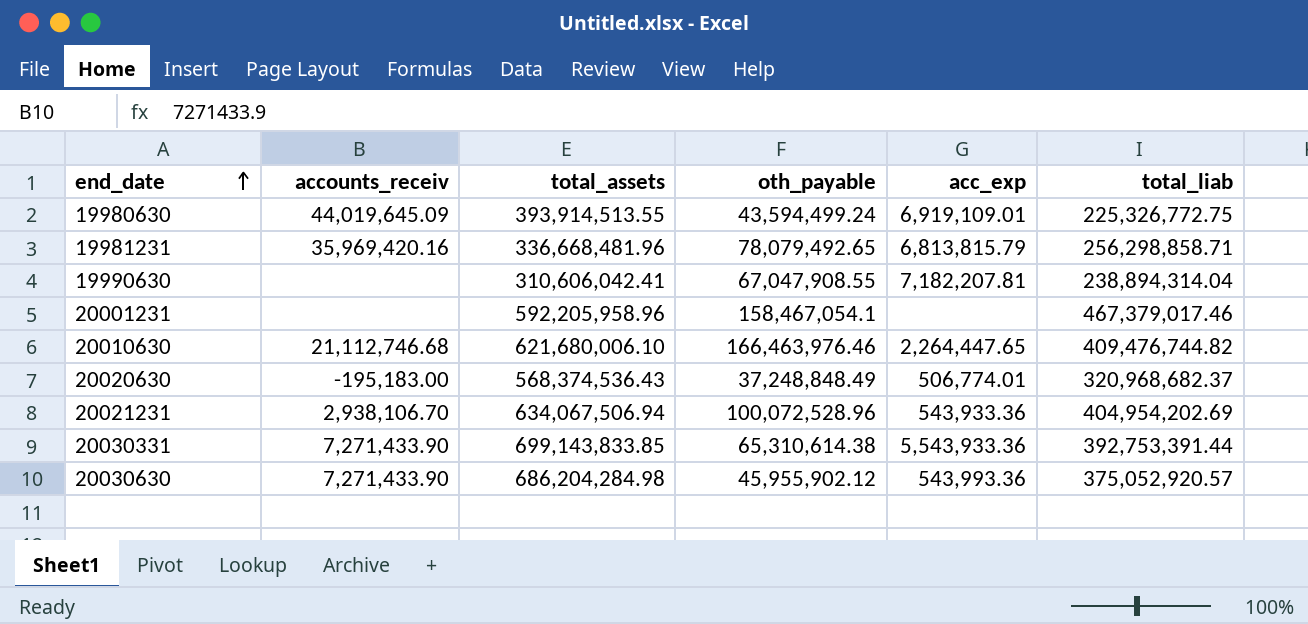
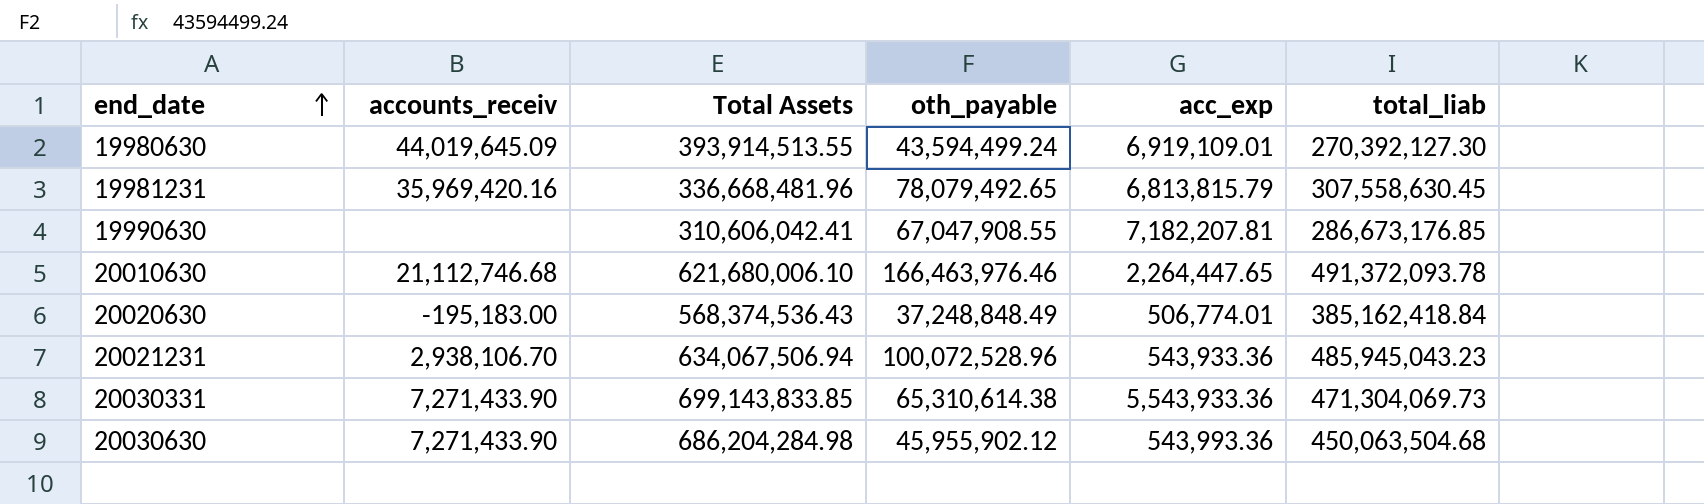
column name: total_assets -> Total Assets
row 20001231: none | 592,205,958.96 | 158,467,054.1 | none | 467,379,017.46 -> none
19980630 | total_liab: 225,326,772.75 -> 270,392,127.30
19981231 | total_liab: 256,298,858.71 -> 307,558,630.45
19990630 | total_liab: 238,894,314.04 -> 286,673,176.85
20010630 | total_liab: 409,476,744.82 -> 491,372,093.78
20020630 | total_liab: 320,968,682.37 -> 385,162,418.84
20021231 | total_liab: 404,954,202.69 -> 485,945,043.23
20030331 | total_liab: 392,753,391.44 -> 471,304,069.73
20030630 | total_liab: 375,052,920.57 -> 450,063,504.68

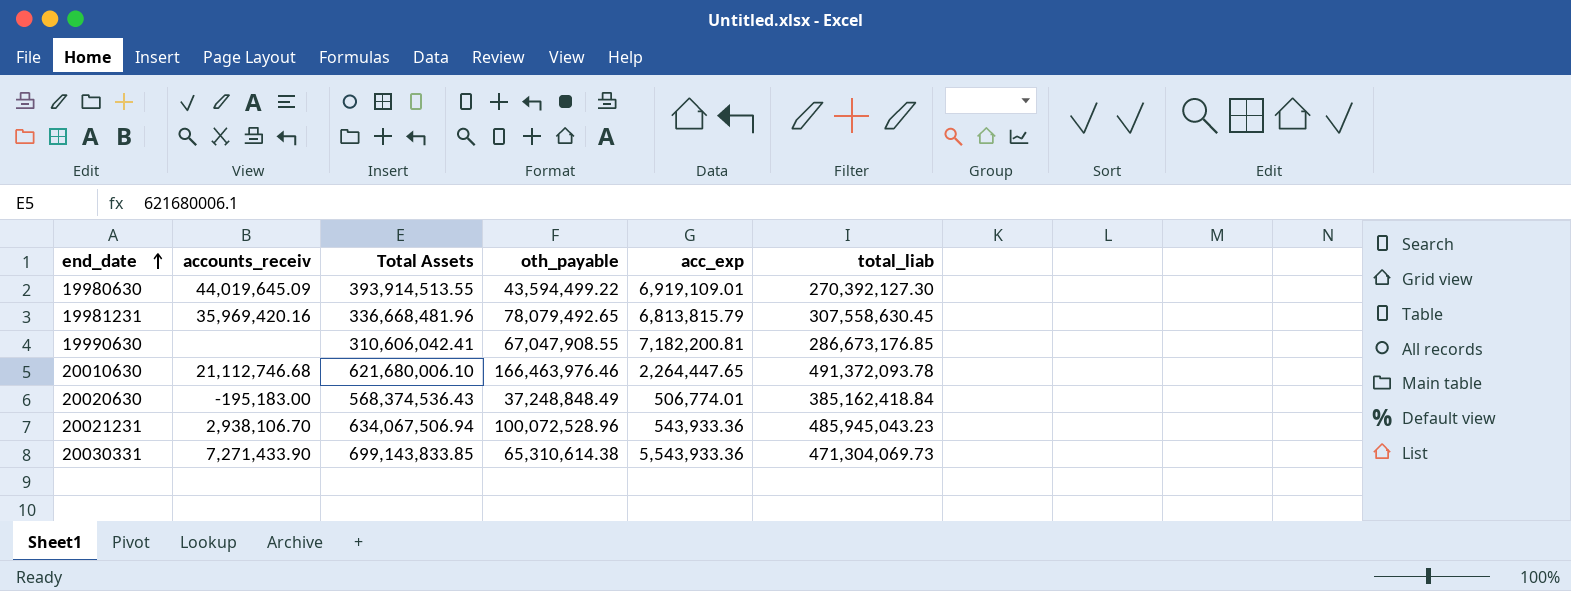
row 20030630: 7,271,433.90 | 686,204,284.98 | 45,955,902.12 | 543,993.36 | 450,063,504.68 -> none
19980630 | oth_payable: 43,594,499.24 -> 43,594,499.22
19990630 | acc_exp: 7,182,207.81 -> 7,182,200.81

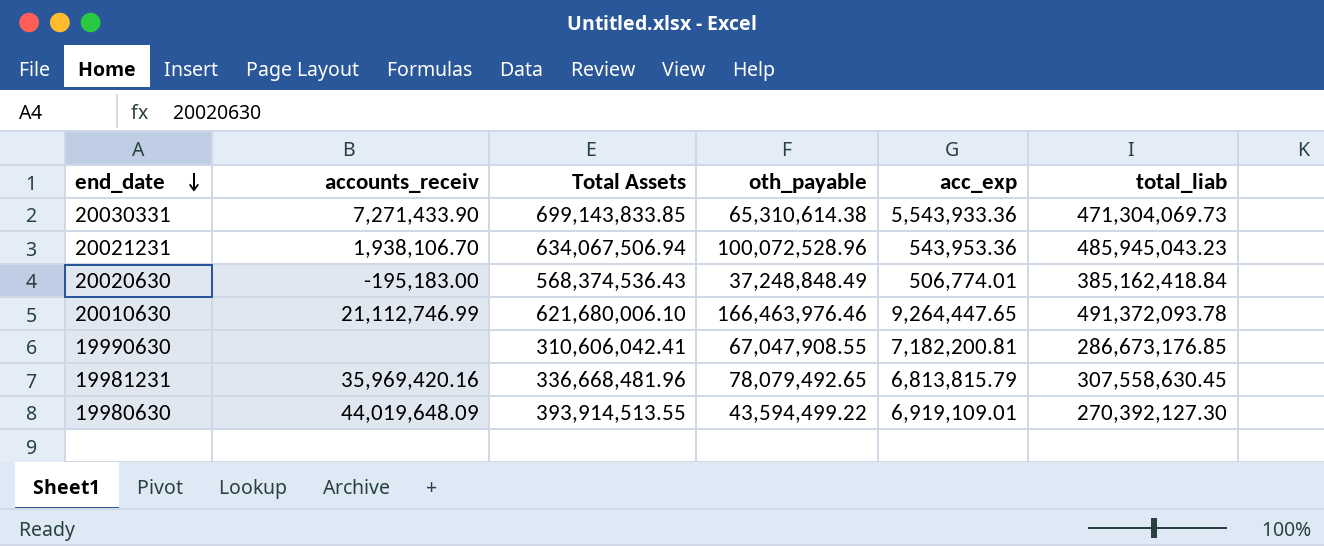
row order: end_date ascending -> end_date descending
20021231 | accounts_receiv: 2,938,106.70 -> 1,938,106.70
20021231 | acc_exp: 543,933.36 -> 543,953.36
20010630 | accounts_receiv: 21,112,746.68 -> 21,112,746.99
20010630 | acc_exp: 2,264,447.65 -> 9,264,447.65
19980630 | accounts_receiv: 44,019,645.09 -> 44,019,648.09

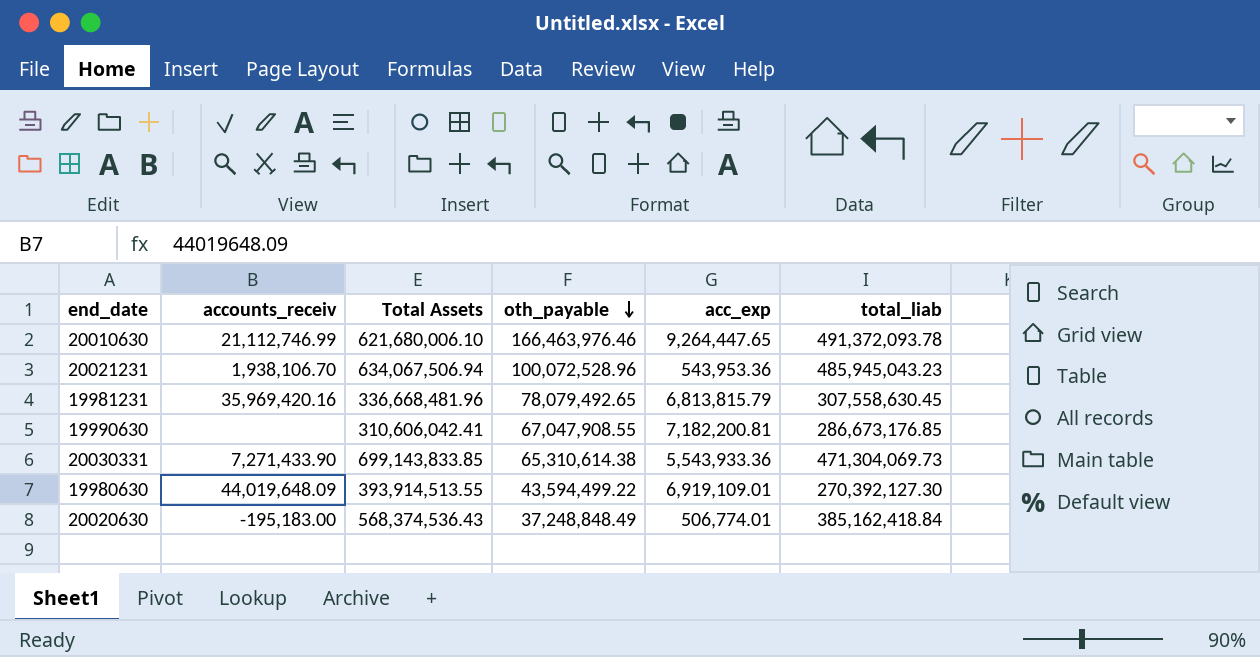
row order: end_date descending -> oth_payable descending

